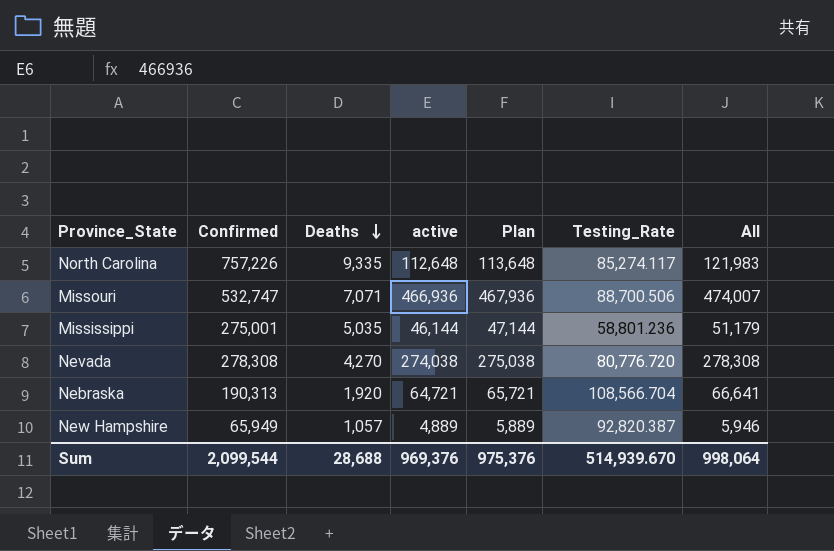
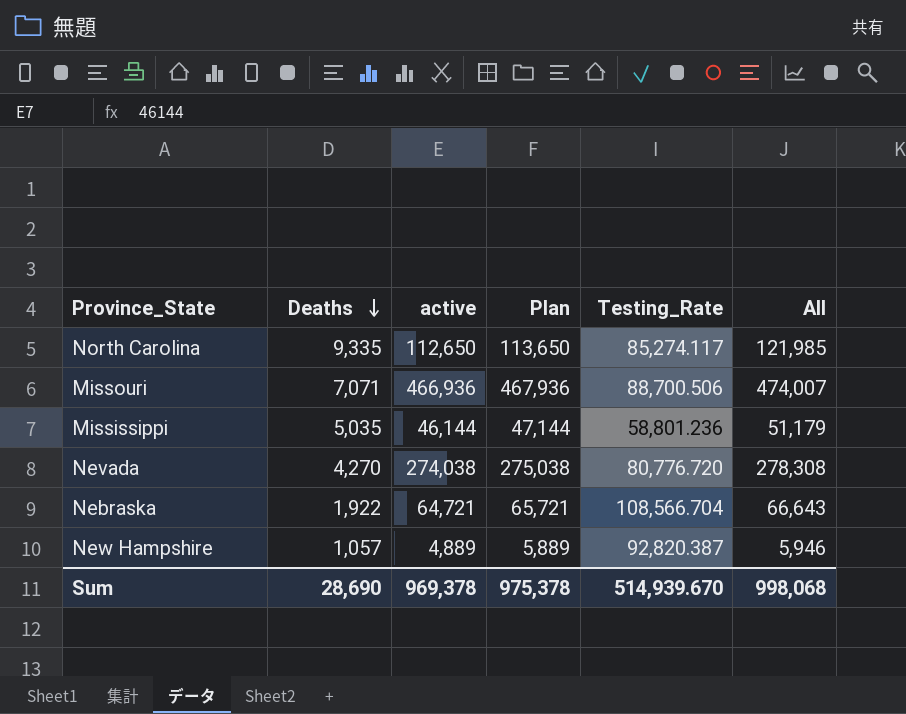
column Confirmed | position: 2 -> none
North Carolina | active: 112,648 -> 112,650
North Carolina | Plan: 113,648 -> 113,650
North Carolina | All: 121,983 -> 121,985
Nebraska | Deaths: 1,920 -> 1,922
Nebraska | All: 66,641 -> 66,643
Sum | Deaths: 28,688 -> 28,690
Sum | active: 969,376 -> 969,378
Sum | Plan: 975,376 -> 975,378
Sum | All: 998,064 -> 998,068

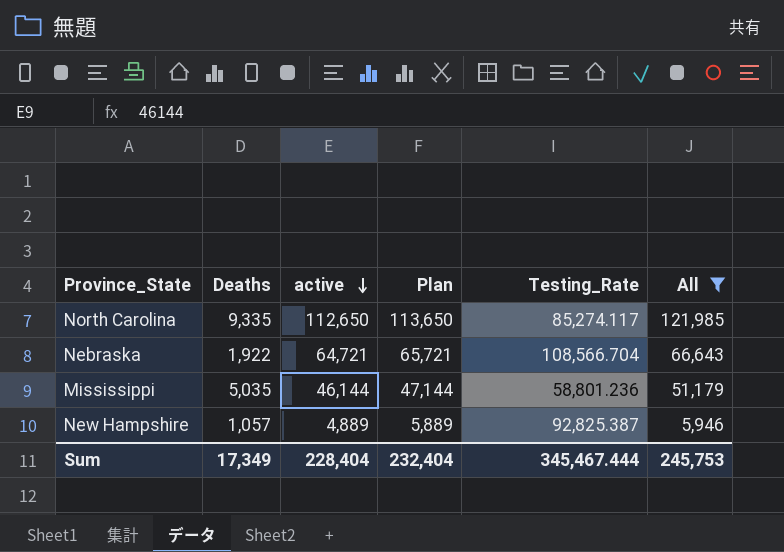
filter: none -> All <= 121,985
row order: Deaths descending -> active descending
New Hampshire | Testing_Rate: 92,820.387 -> 92,825.387
Sum | Deaths: 28,690 -> 17,349
Sum | active: 969,378 -> 228,404
Sum | Plan: 975,378 -> 232,404
Sum | Testing_Rate: 514,939.670 -> 345,467.444
Sum | All: 998,068 -> 245,753

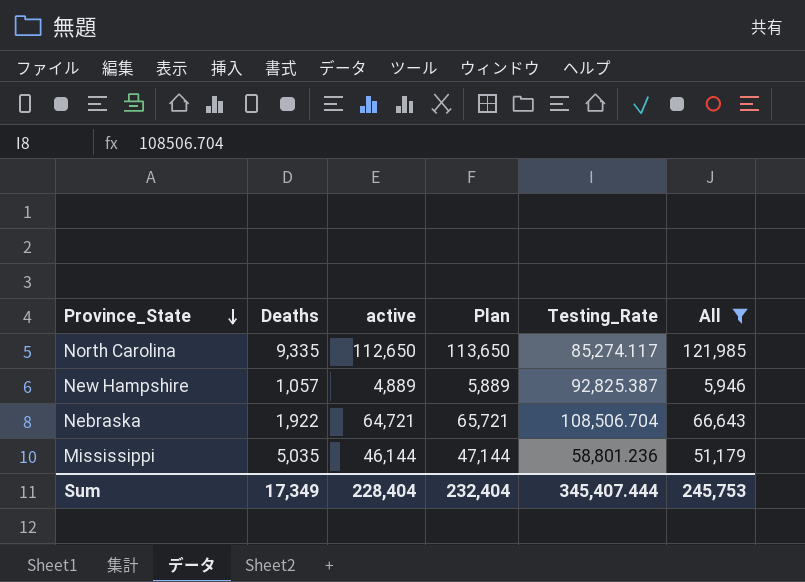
row order: active descending -> Province_State descending
Nebraska | Testing_Rate: 108,566.704 -> 108,506.704
Sum | Testing_Rate: 345,467.444 -> 345,407.444

